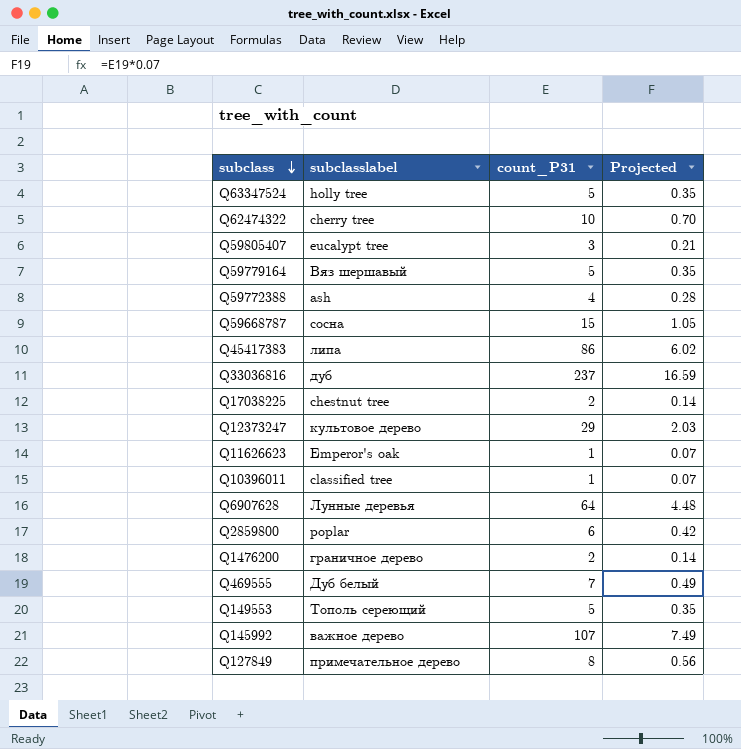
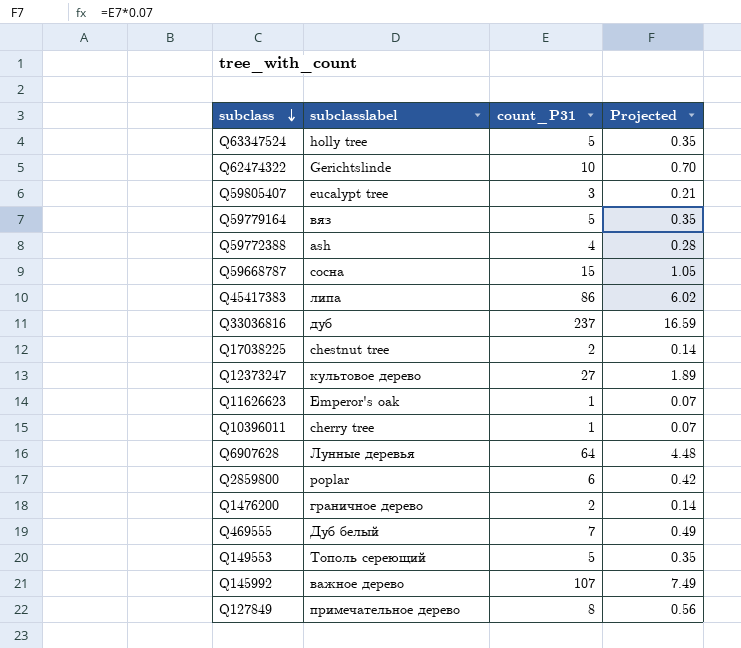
Q62474322 | subclasslabel: cherry tree -> Gerichtslinde
Q59779164 | subclasslabel: Вяз шершавый -> вяз
Q12373247 | count_P31: 29 -> 27
Q12373247 | Projected: 2.03 -> 1.89
Q10396011 | subclasslabel: classified tree -> cherry tree

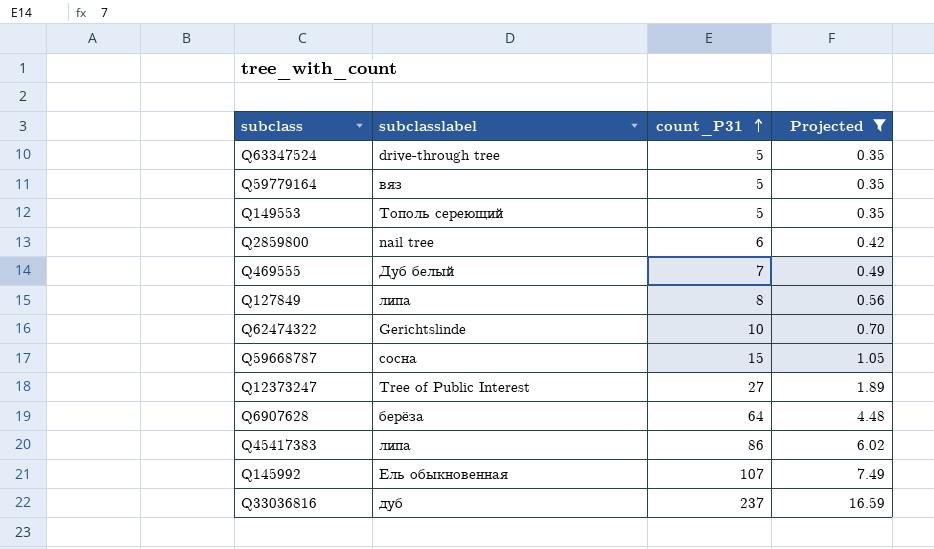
filter: none -> Projected >= 0.35
row order: subclass descending -> count_P31 ascending
Q63347524 | subclasslabel: holly tree -> drive-through tree
Q2859800 | subclasslabel: poplar -> nail tree
Q127849 | subclasslabel: примечательное дерево -> липа
Q12373247 | subclasslabel: культовое дерево -> Tree of Public Interest
Q6907628 | subclasslabel: Лунные деревья -> берёза
Q145992 | subclasslabel: важное дерево -> Ель обыкновенная

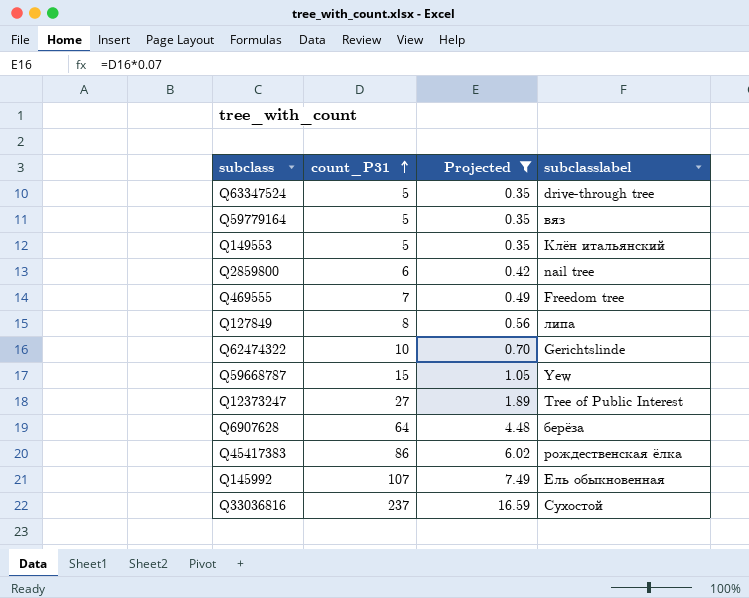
column subclasslabel | position: 2 -> 4
Q149553 | subclasslabel: Тополь сереющий -> Клён итальянский
Q469555 | subclasslabel: Дуб белый -> Freedom tree
Q59668787 | subclasslabel: сосна -> Yew
Q45417383 | subclasslabel: липа -> рождественская ёлка
Q33036816 | subclasslabel: дуб -> Сухостой

